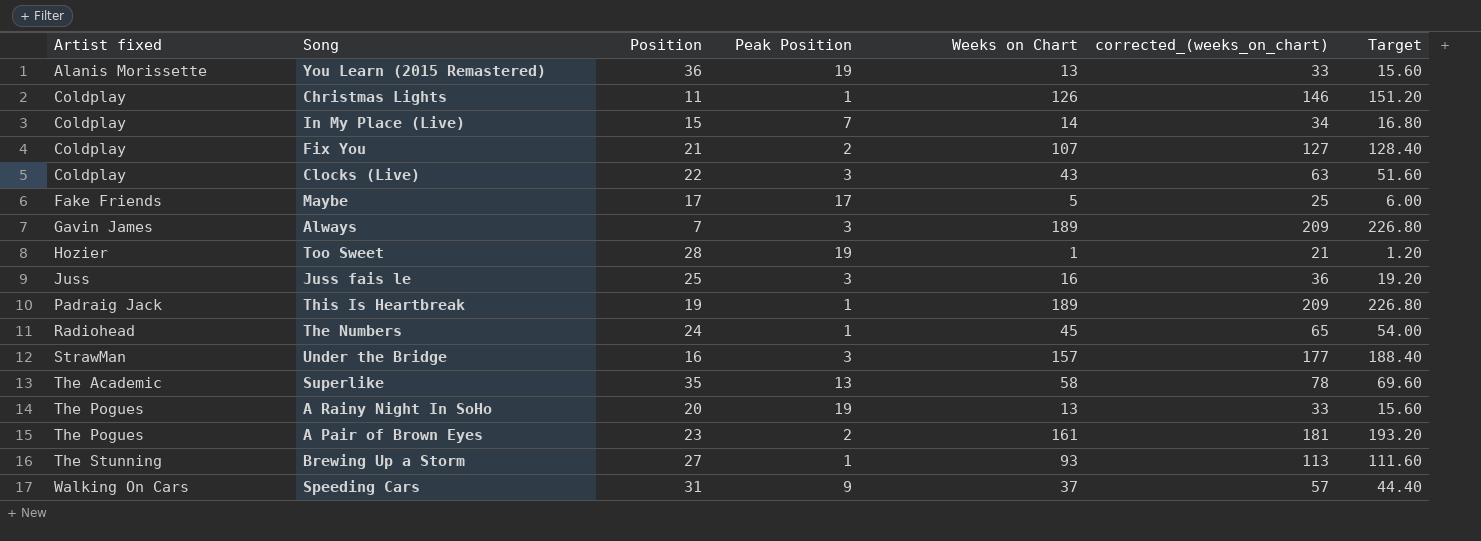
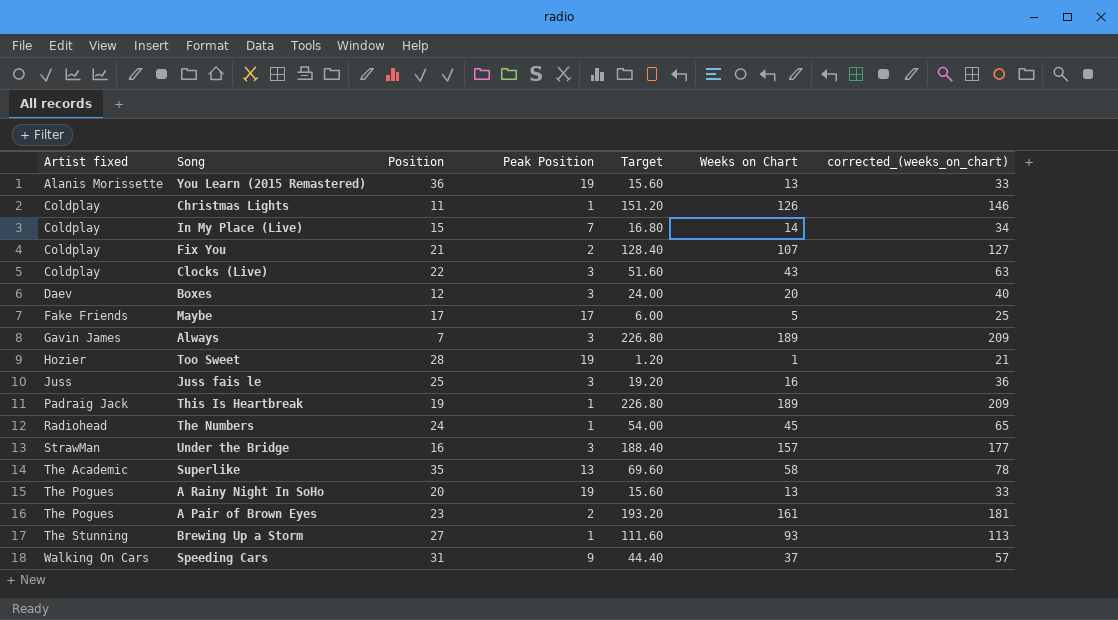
column Target | position: 7 -> 5
row Boxes: none -> Daev | 12 | 3 | 24.00 | 20 | 40

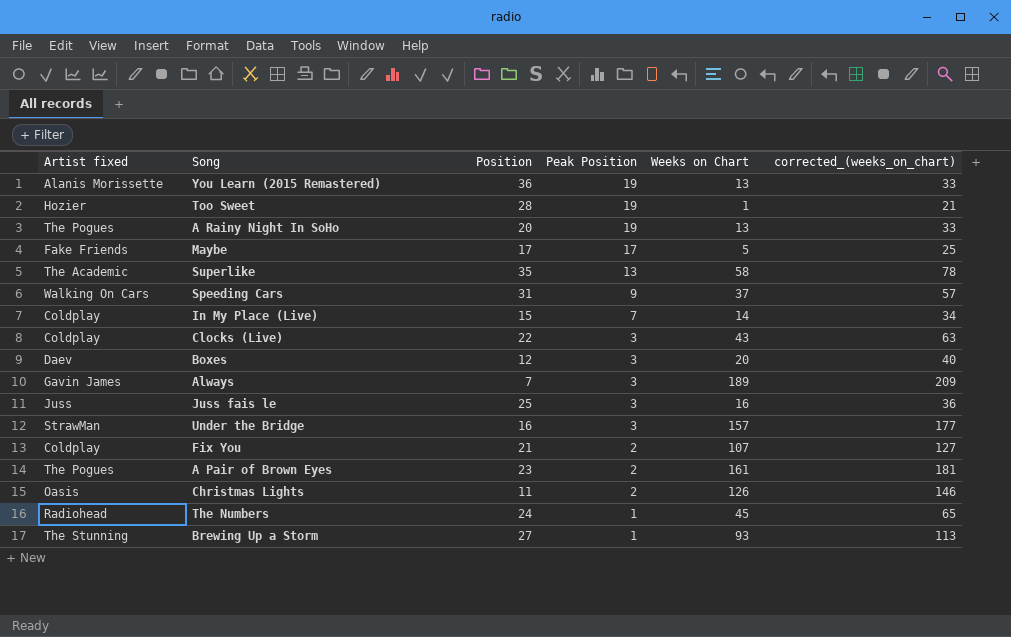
row order: Artist fixed ascending -> Peak Position descending
column Target | formula: [Weeks on Chart] * 1.2 -> none
row This Is Heartbreak: Padraig Jack | 19 | 1 | 226.80 | 189 | 209 -> none
Christmas Lights | Artist fixed: Coldplay -> Oasis
Christmas Lights | Peak Position: 1 -> 2

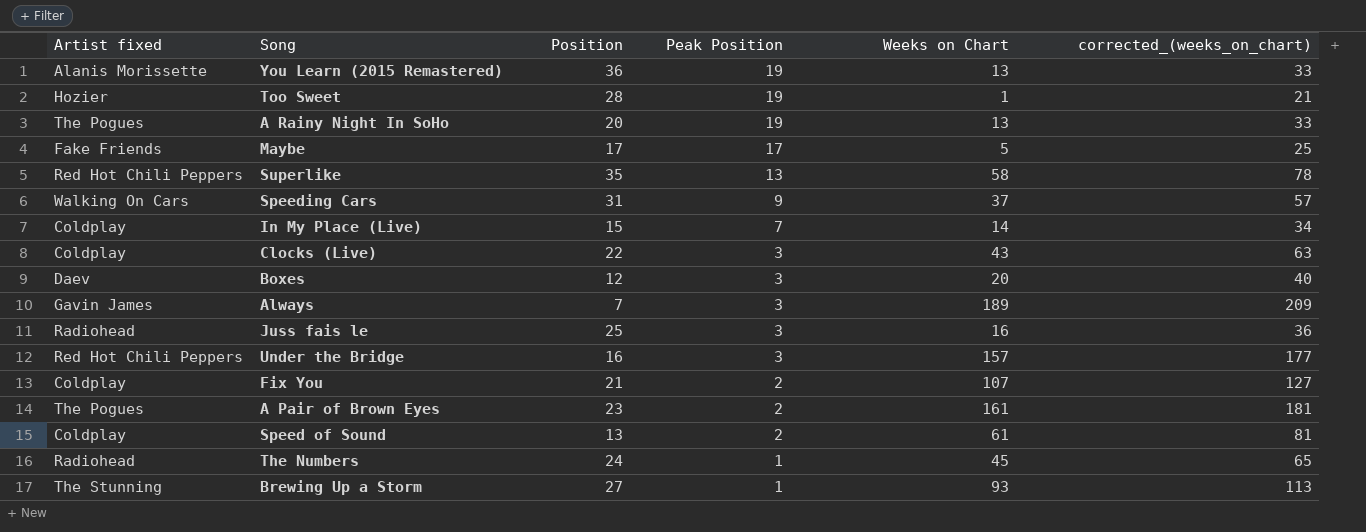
row Christmas Lights: Oasis | 11 | 2 | 126 | 146 -> none
Superlike | Artist fixed: The Academic -> Red Hot Chili Peppers
Juss fais le | Artist fixed: Juss -> Radiohead
Under the Bridge | Artist fixed: StrawMan -> Red Hot Chili Peppers
row Speed of Sound: none -> Coldplay | 13 | 2 | 61 | 81

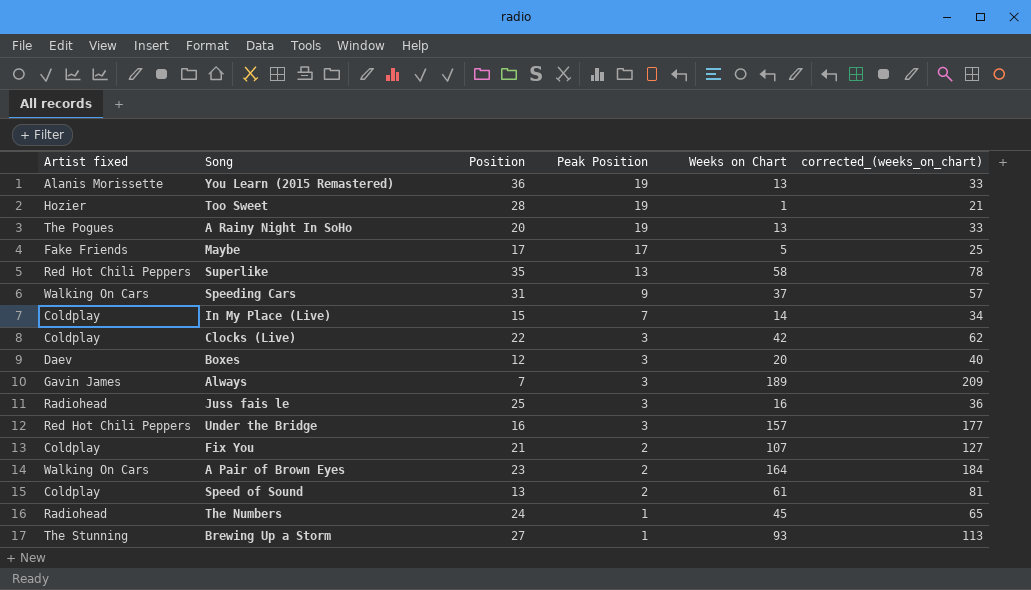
Clocks (Live) | Weeks on Chart: 43 -> 42
Clocks (Live) | corrected_(weeks_on_chart): 63 -> 62
A Pair of Brown Eyes | Artist fixed: The Pogues -> Walking On Cars
A Pair of Brown Eyes | Weeks on Chart: 161 -> 164
A Pair of Brown Eyes | corrected_(weeks_on_chart): 181 -> 184

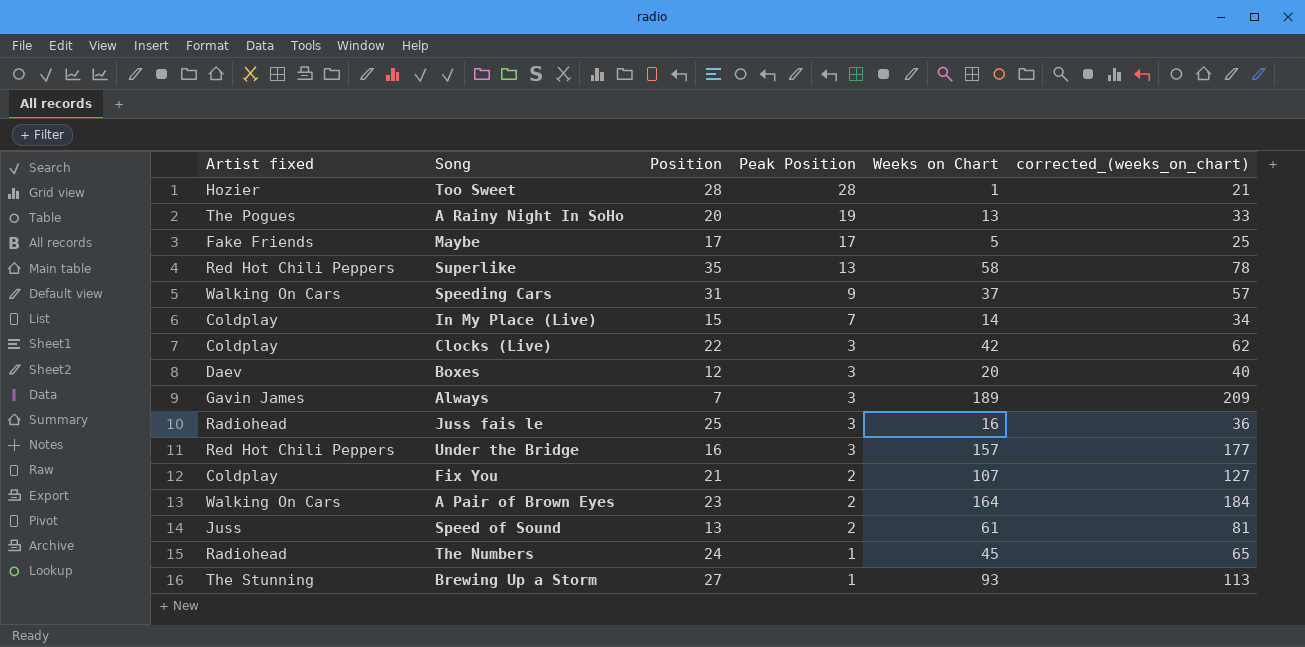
row You Learn (2015 Remastered): Alanis Morissette | 36 | 19 | 13 | 33 -> none
Too Sweet | Peak Position: 19 -> 28
Speed of Sound | Artist fixed: Coldplay -> Juss

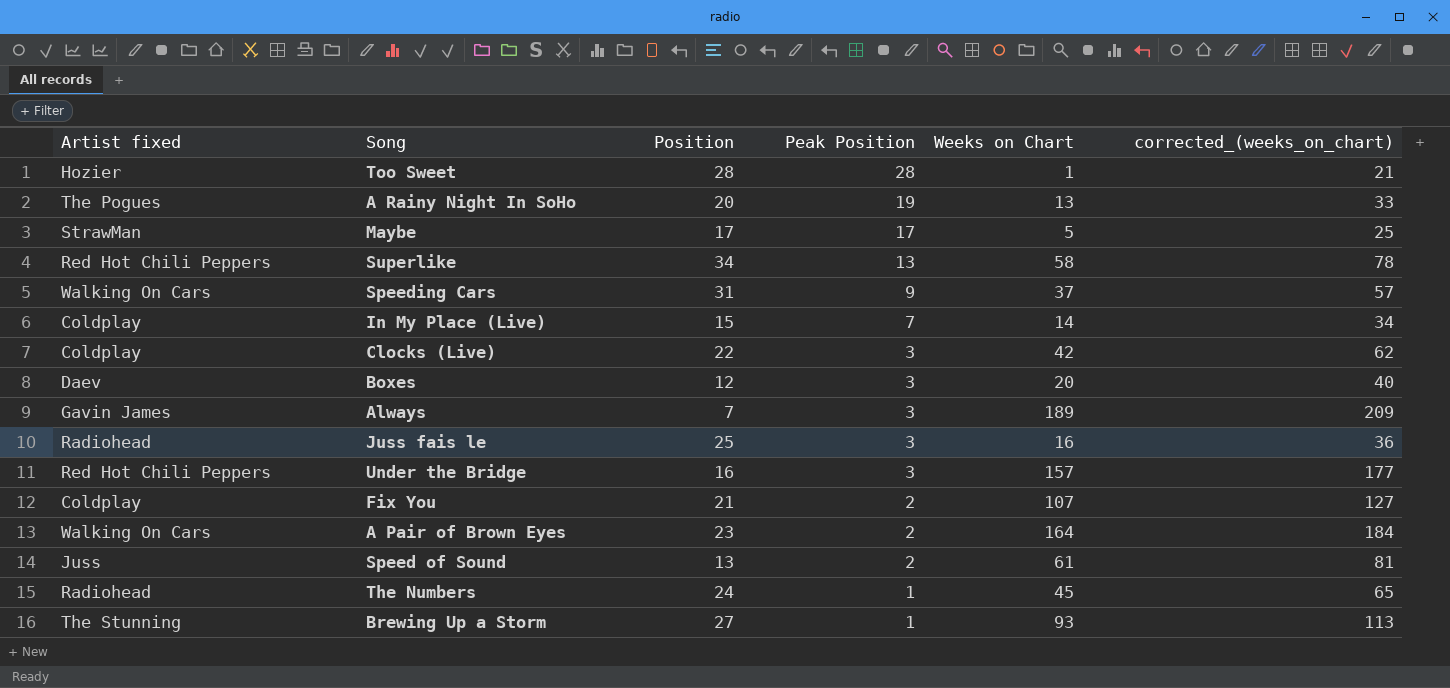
Maybe | Artist fixed: Fake Friends -> StrawMan
Superlike | Position: 35 -> 34

